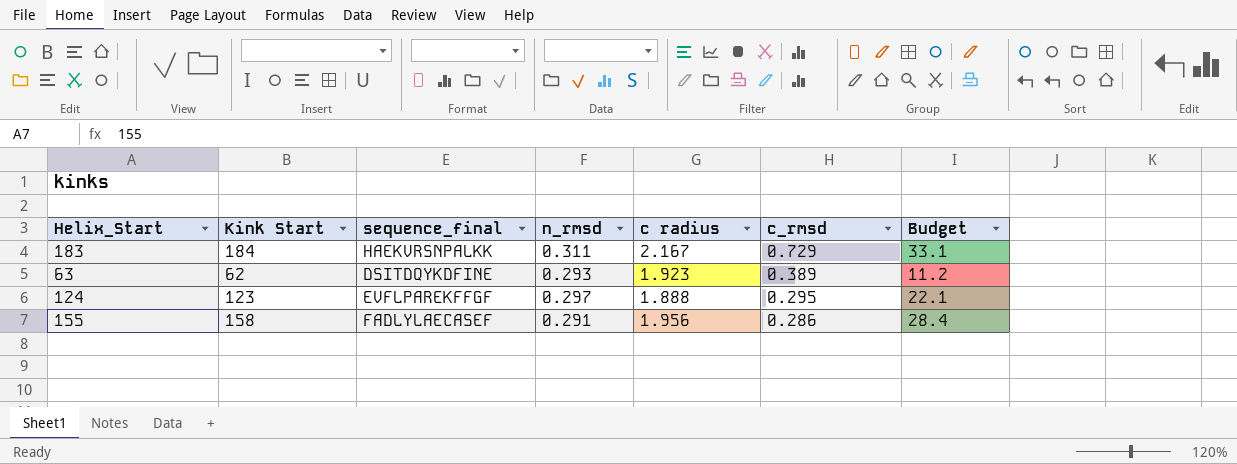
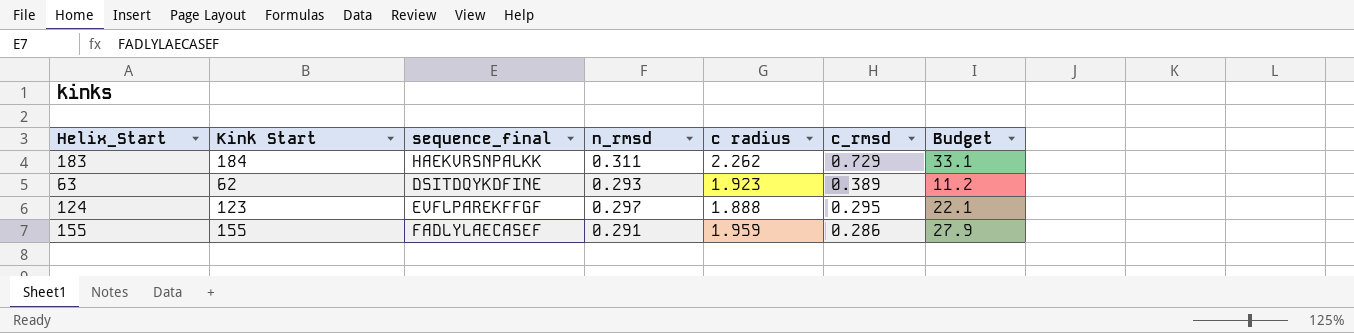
183 | c radius: 2.167 -> 2.262
155 | Kink Start: 158 -> 155
155 | c radius: 1.956 -> 1.959
155 | Budget: 28.4 -> 27.9

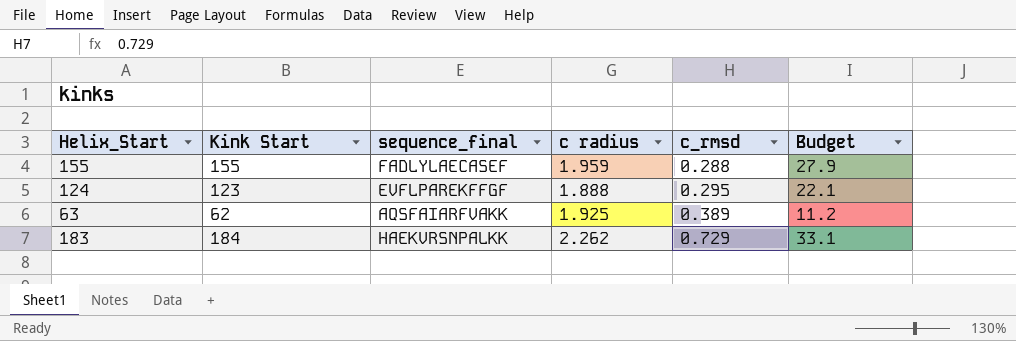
row order: c_rmsd descending -> c_rmsd ascending
column n_rmsd | position: 4 -> none
155 | c_rmsd: 0.286 -> 0.288
63 | sequence_final: DSITDQYKDFINE -> AQSFAIARFVAKK
63 | c radius: 1.923 -> 1.925

